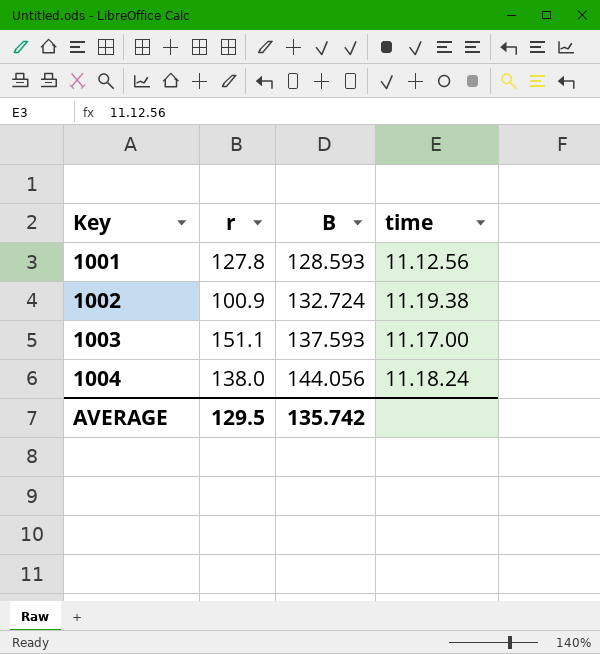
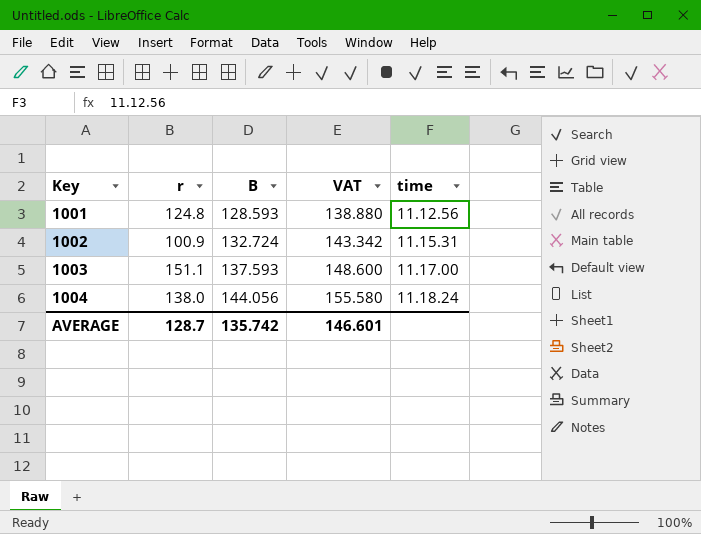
column VAT | formula: none -> [B] * 1.08
1001 | r: 127.8 -> 124.8
1002 | time: 11.19.38 -> 11.15.31
AVERAGE | r: 129.5 -> 128.7

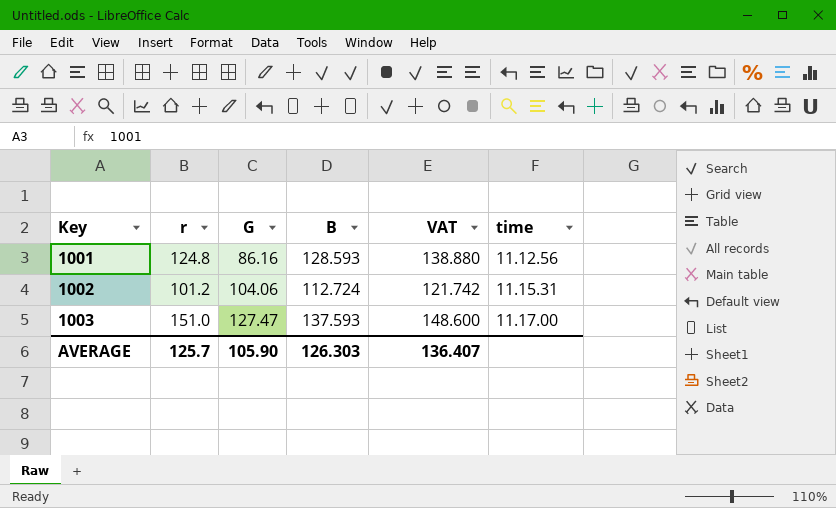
column G | position: none -> 3
row 1004: 138.0 | 144.056 | 155.580 | 11.18.24 -> none
1002 | r: 100.9 -> 101.2
1002 | B: 132.724 -> 112.724
1002 | VAT: 143.342 -> 121.742
1003 | r: 151.1 -> 151.0
AVERAGE | r: 128.7 -> 125.7
AVERAGE | B: 135.742 -> 126.303
AVERAGE | VAT: 146.601 -> 136.407

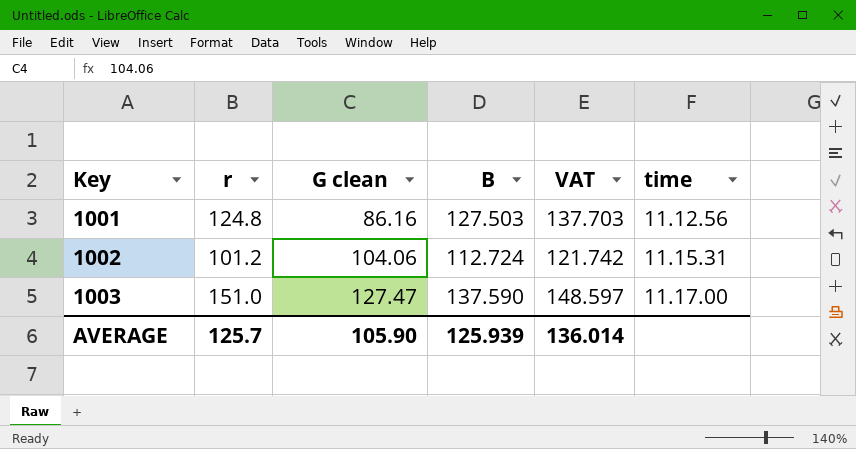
column name: G -> G clean
1001 | B: 128.593 -> 127.503
1001 | VAT: 138.880 -> 137.703
1003 | B: 137.593 -> 137.590
1003 | VAT: 148.600 -> 148.597
AVERAGE | B: 126.303 -> 125.939
AVERAGE | VAT: 136.407 -> 136.014

